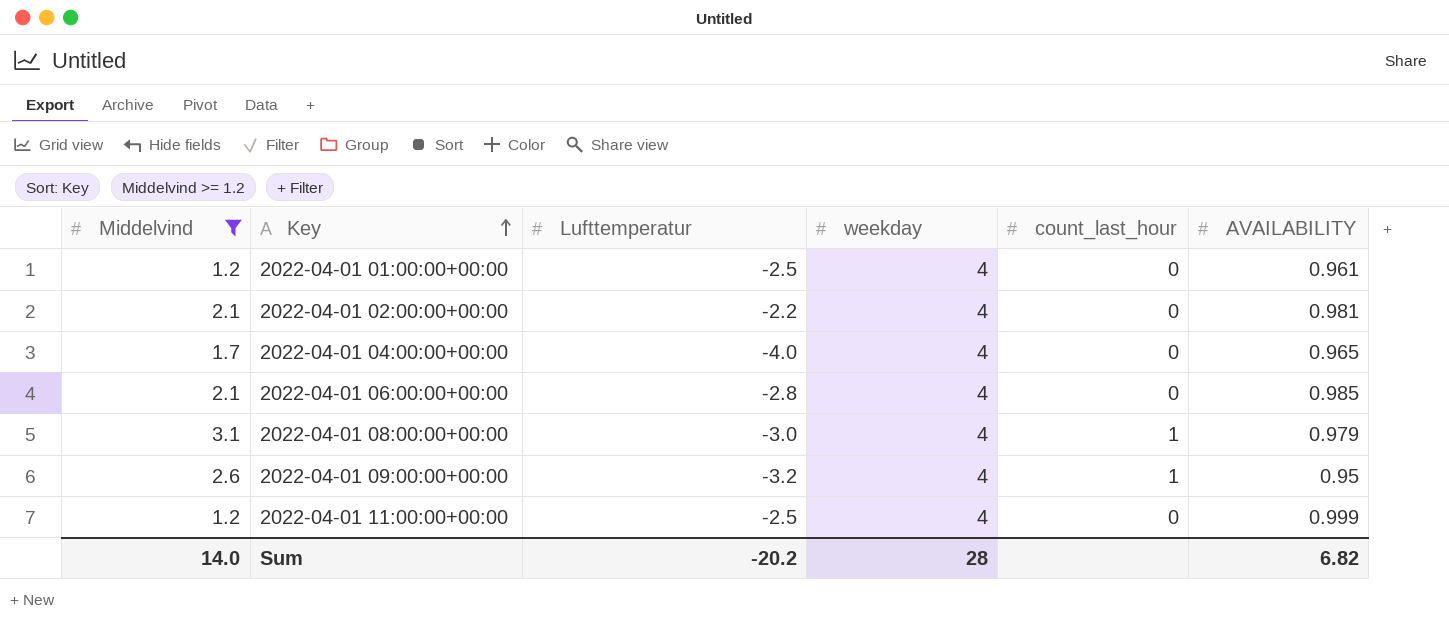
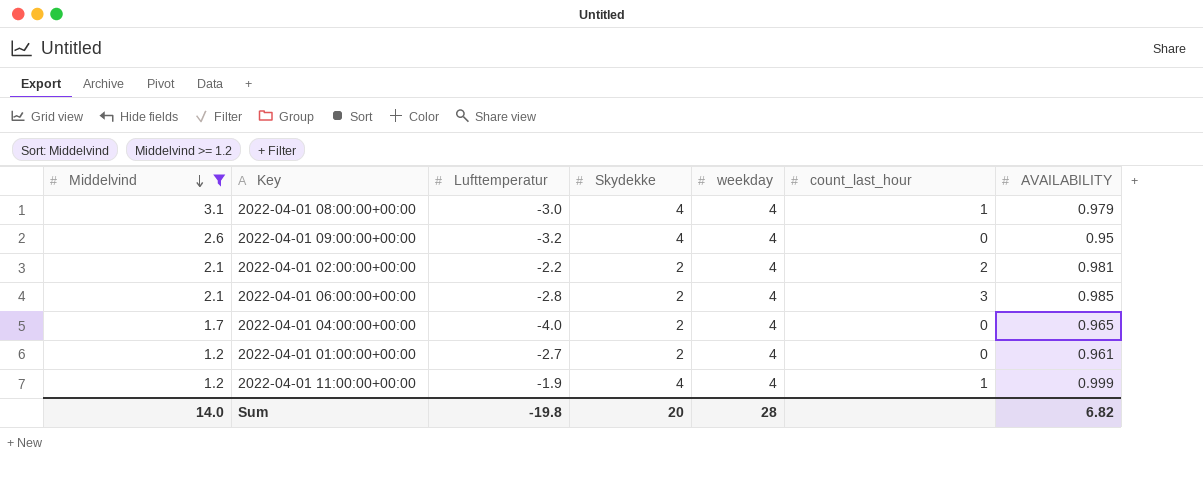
row order: Key ascending -> Middelvind descending
column Skydekke | position: none -> 4
2022-04-01 09:00:00+00:00 | count_last_hour: 1 -> 0
2022-04-01 02:00:00+00:00 | count_last_hour: 0 -> 2
2022-04-01 06:00:00+00:00 | count_last_hour: 0 -> 3
2022-04-01 01:00:00+00:00 | Lufttemperatur: -2.5 -> -2.7
2022-04-01 11:00:00+00:00 | Lufttemperatur: -2.5 -> -1.9
2022-04-01 11:00:00+00:00 | count_last_hour: 0 -> 1
Sum | Lufttemperatur: -20.2 -> -19.8

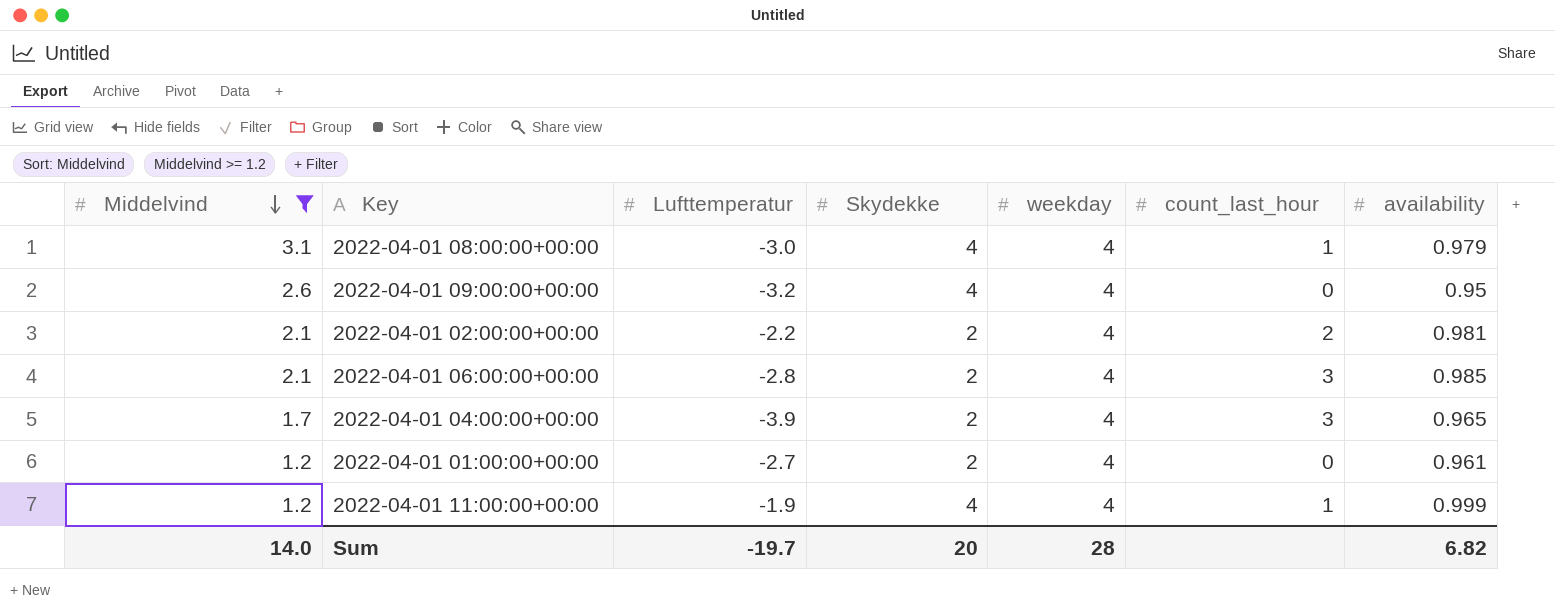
column name: AVAILABILITY -> availability
2022-04-01 04:00:00+00:00 | Lufttemperatur: -4.0 -> -3.9
2022-04-01 04:00:00+00:00 | count_last_hour: 0 -> 3
Sum | Lufttemperatur: -19.8 -> -19.7

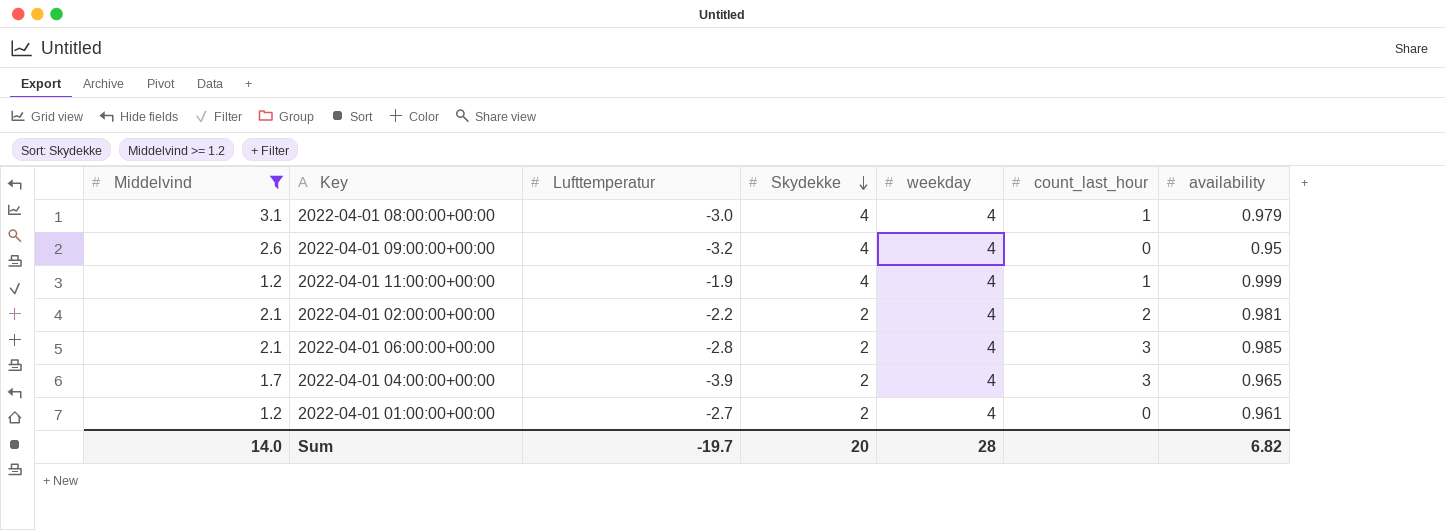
row order: Middelvind descending -> Skydekke descending

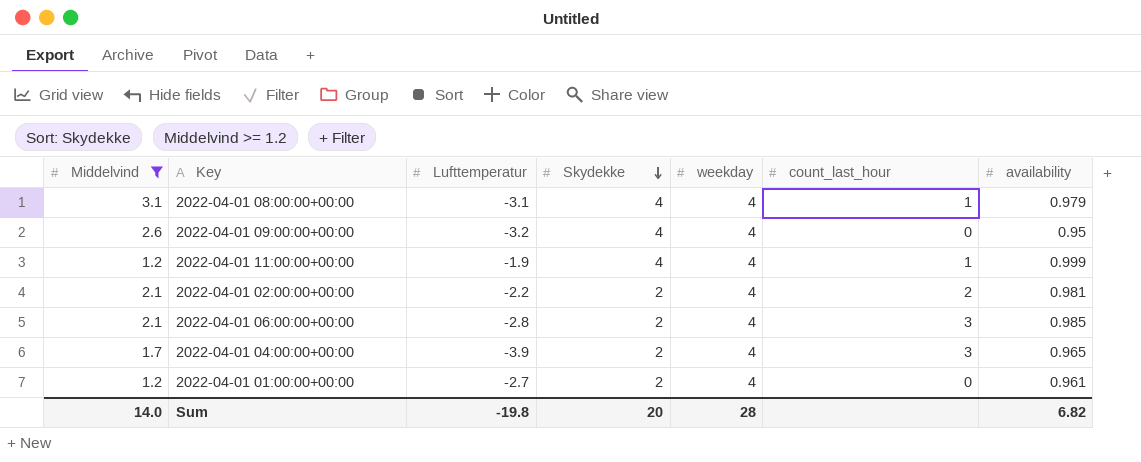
2022-04-01 08:00:00+00:00 | Lufttemperatur: -3.0 -> -3.1
Sum | Lufttemperatur: -19.7 -> -19.8

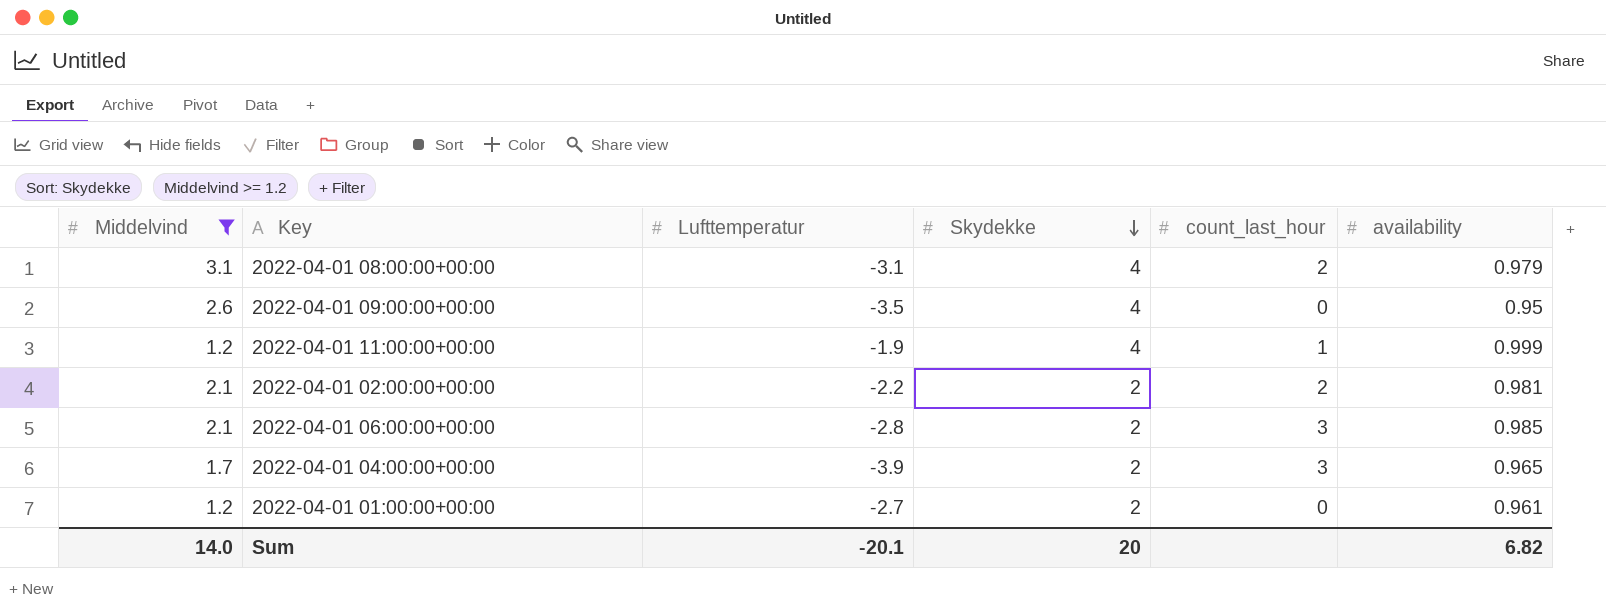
column weekday | position: 5 -> none
2022-04-01 08:00:00+00:00 | count_last_hour: 1 -> 2
2022-04-01 09:00:00+00:00 | Lufttemperatur: -3.2 -> -3.5
Sum | Lufttemperatur: -19.8 -> -20.1

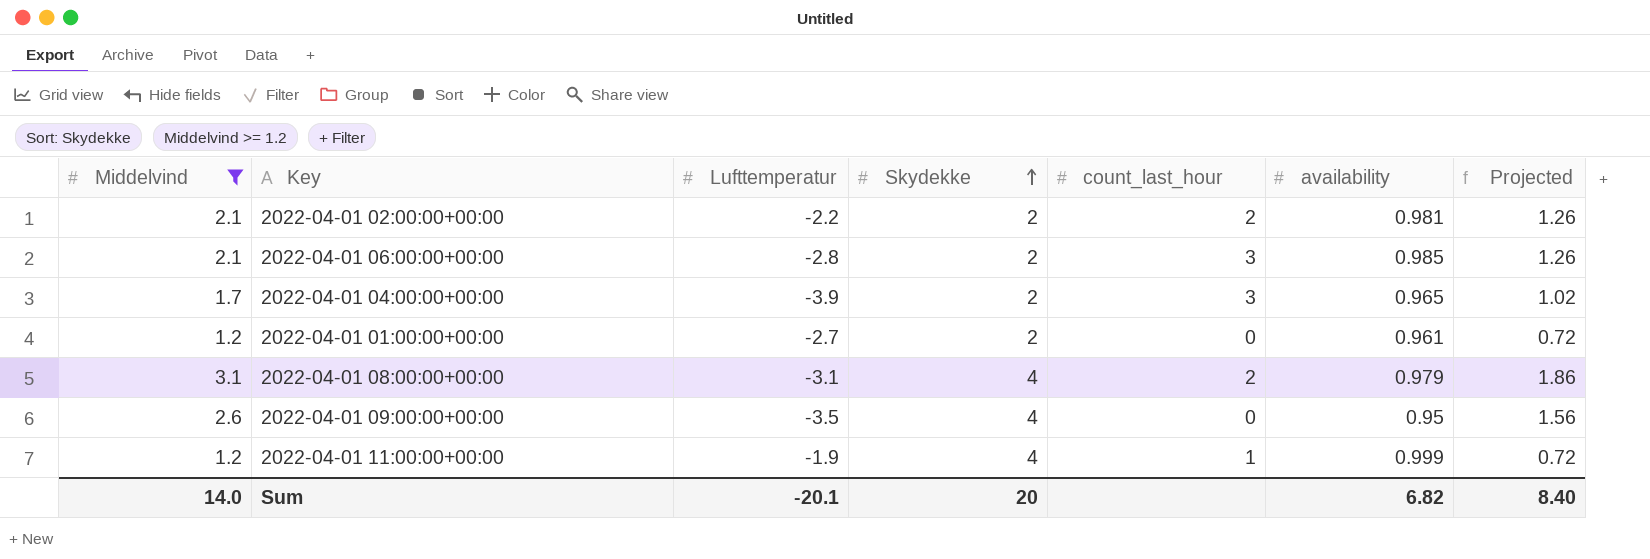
row order: Skydekke descending -> Skydekke ascending
column Projected | formula: none -> [Middelvind] * 0.6

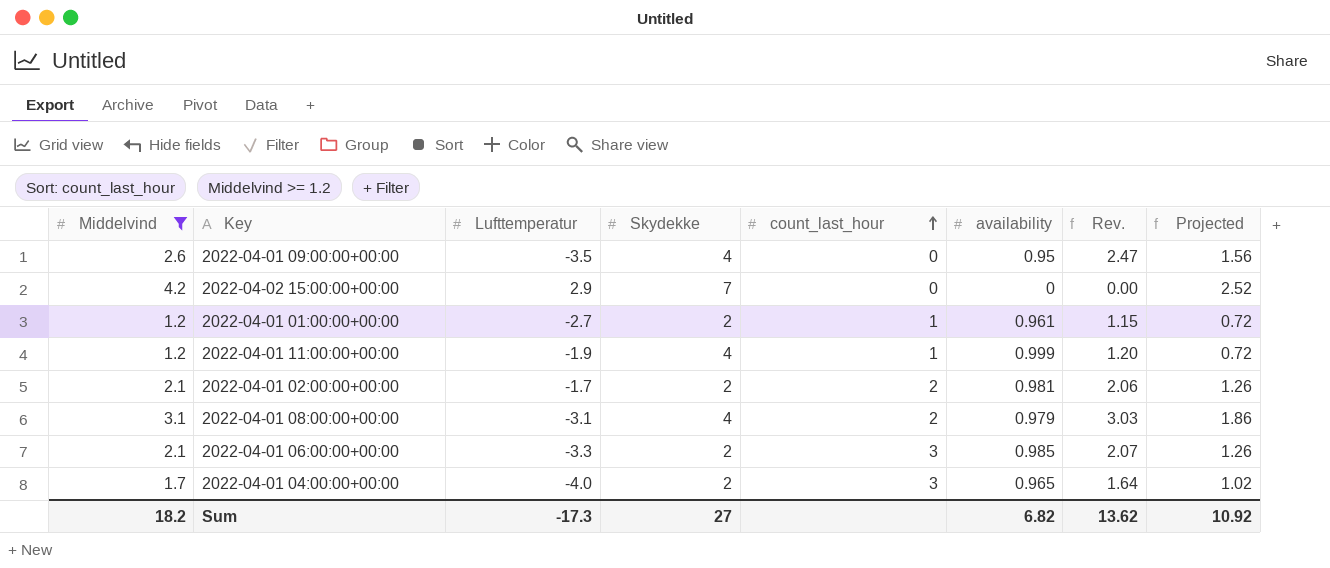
row order: Skydekke ascending -> count_last_hour ascending
column Rev. | formula: none -> [Middelvind] * [availability]
row 2022-04-02 15:00:00+00:00: none -> 4.2 | 2.9 | 7 | 0 | 0 | 0.00 | 2.52
2022-04-01 01:00:00+00:00 | count_last_hour: 0 -> 1
2022-04-01 02:00:00+00:00 | Lufttemperatur: -2.2 -> -1.7
2022-04-01 06:00:00+00:00 | Lufttemperatur: -2.8 -> -3.3
2022-04-01 04:00:00+00:00 | Lufttemperatur: -3.9 -> -4.0
Sum | Middelvind: 14.0 -> 18.2
Sum | Lufttemperatur: -20.1 -> -17.3
Sum | Skydekke: 20 -> 27
Sum | Projected: 8.40 -> 10.92

